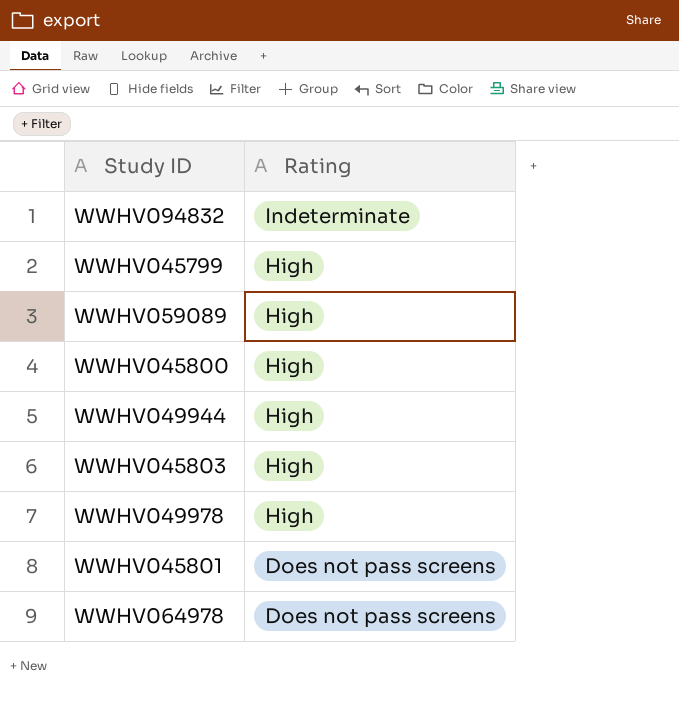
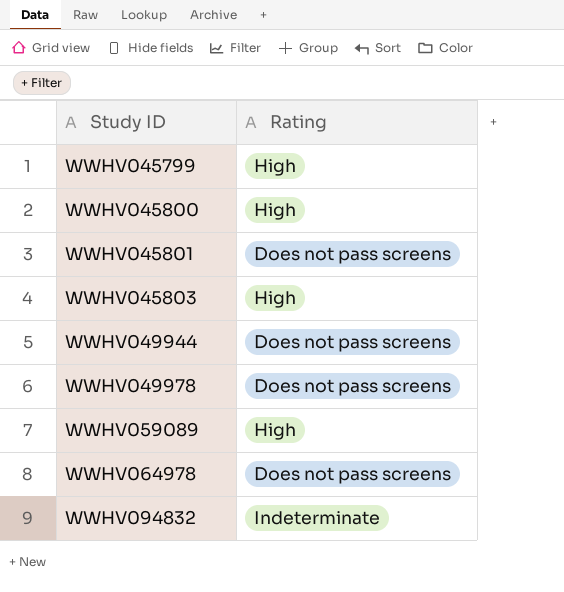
row order: Rating descending -> Study ID ascending
WWHV049944 | Rating: High -> Does not pass screens
WWHV049978 | Rating: High -> Does not pass screens

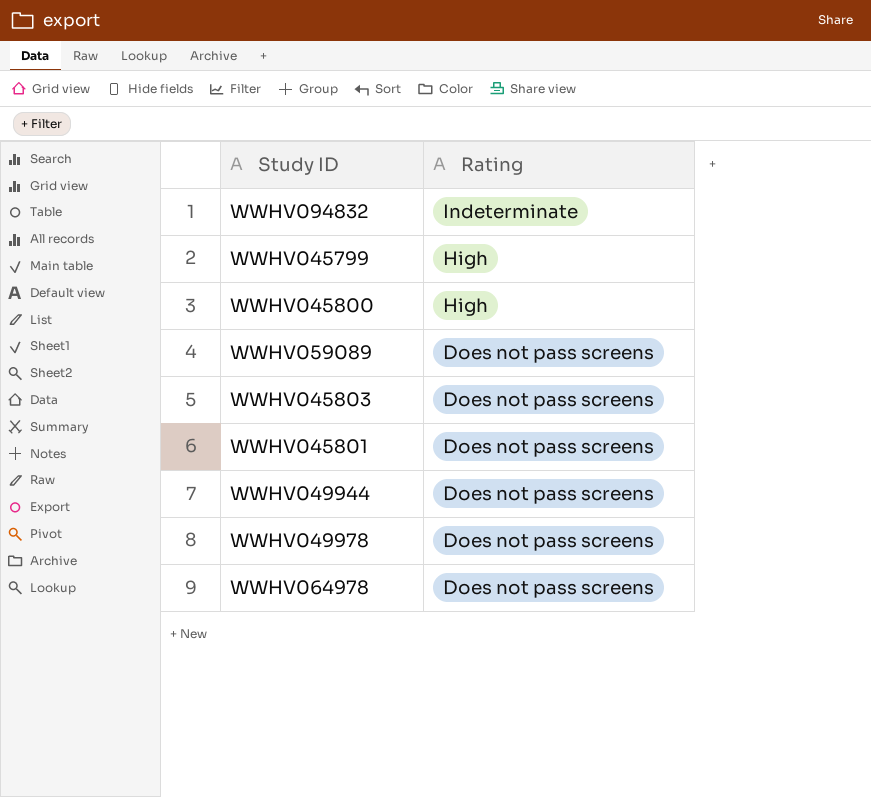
row order: Study ID ascending -> Rating descending
WWHV059089 | Rating: High -> Does not pass screens
WWHV045803 | Rating: High -> Does not pass screens

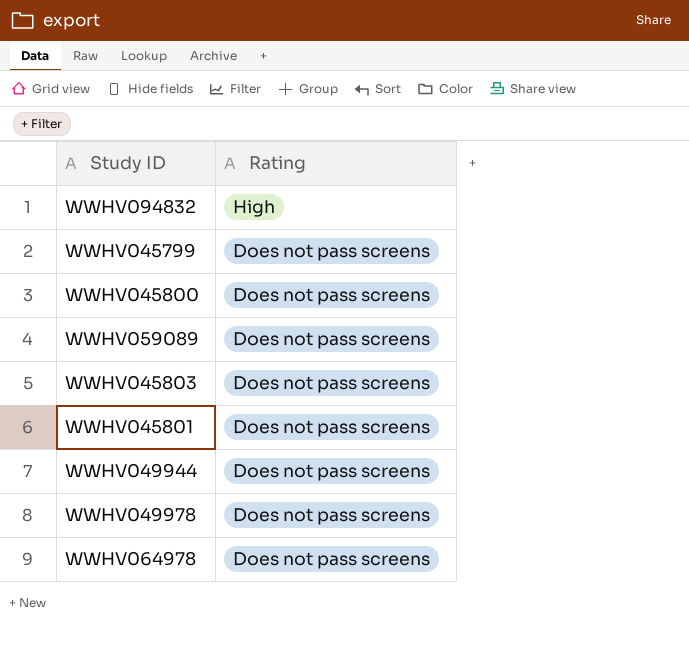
WWHV094832 | Rating: Indeterminate -> High
WWHV045799 | Rating: High -> Does not pass screens
WWHV045800 | Rating: High -> Does not pass screens

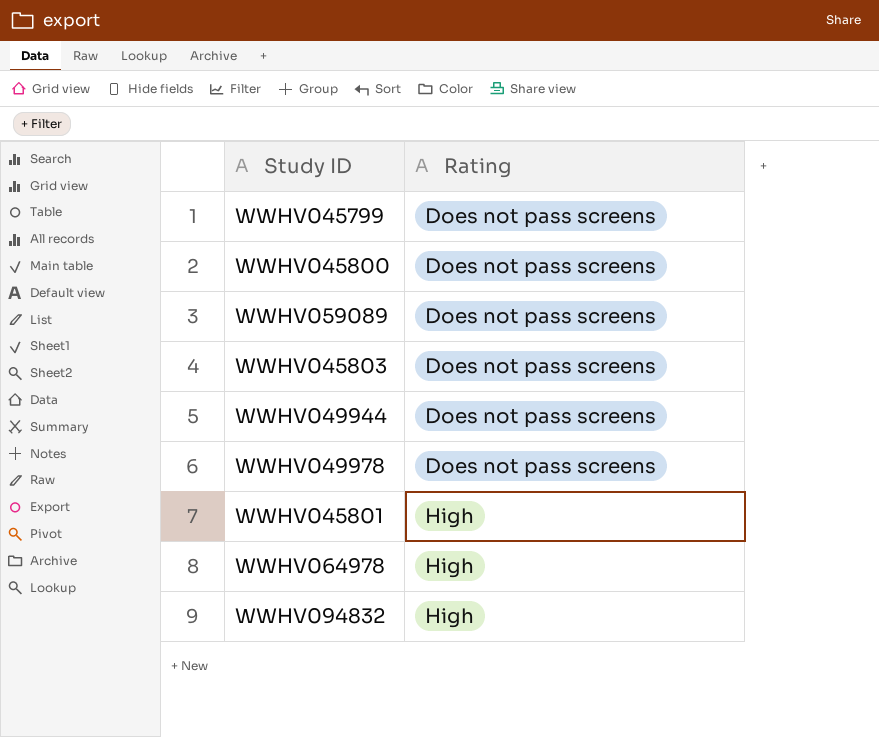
row order: Rating descending -> Rating ascending
WWHV045801 | Rating: Does not pass screens -> High
WWHV064978 | Rating: Does not pass screens -> High

